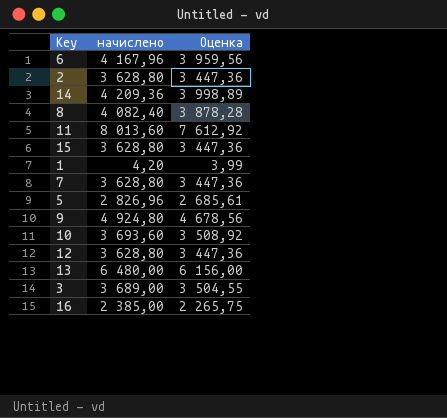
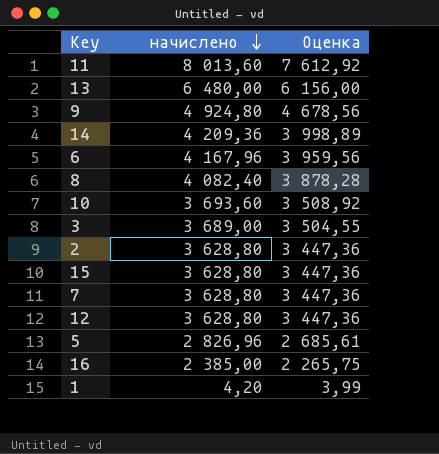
row order: none -> начислено descending

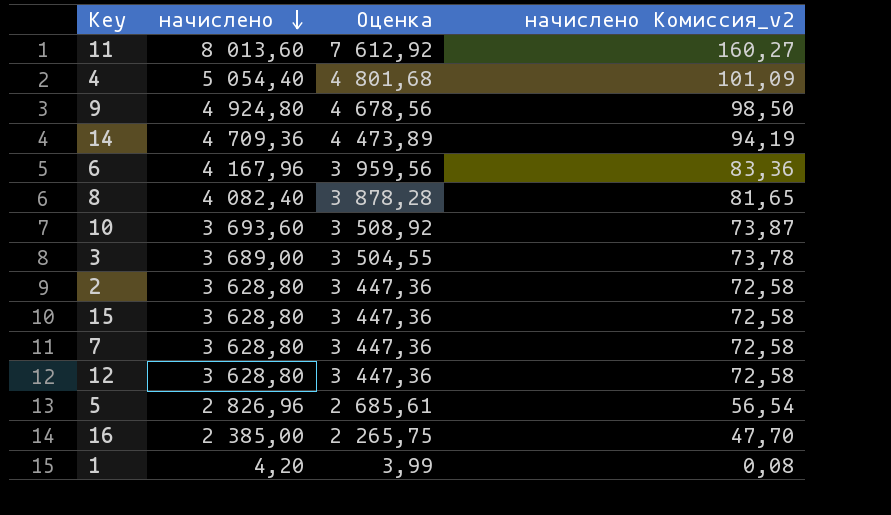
column начислено Комиссия_v2 | formula: none -> [начислено] * 0,02
row 13: 6 480,00 | 6 156,00 -> none
row 4: none -> 5 054,40 | 4 801,68 | 101,09
14 | начислено: 4 209,36 -> 4 709,36
14 | Оценка: 3 998,89 -> 4 473,89

